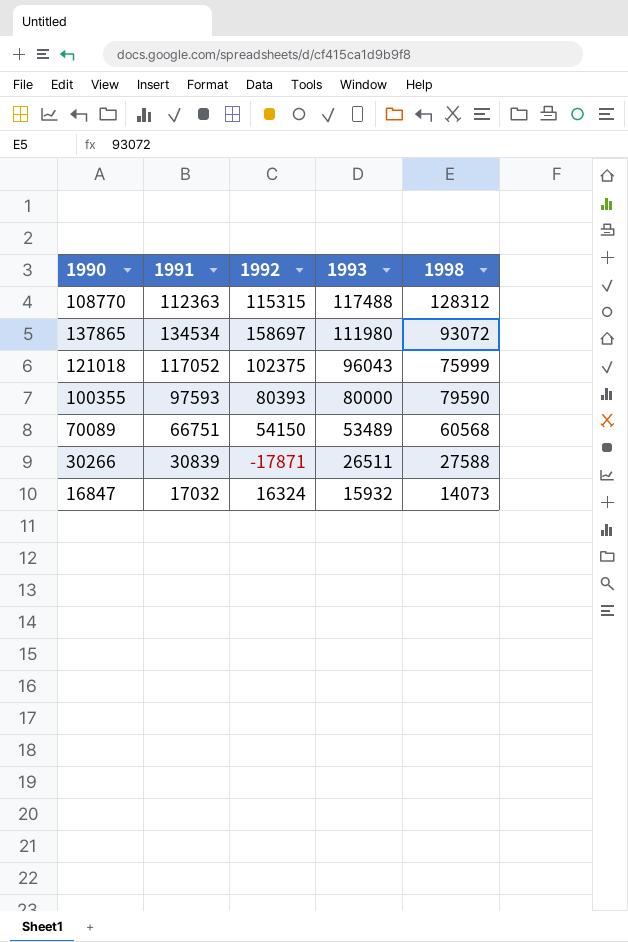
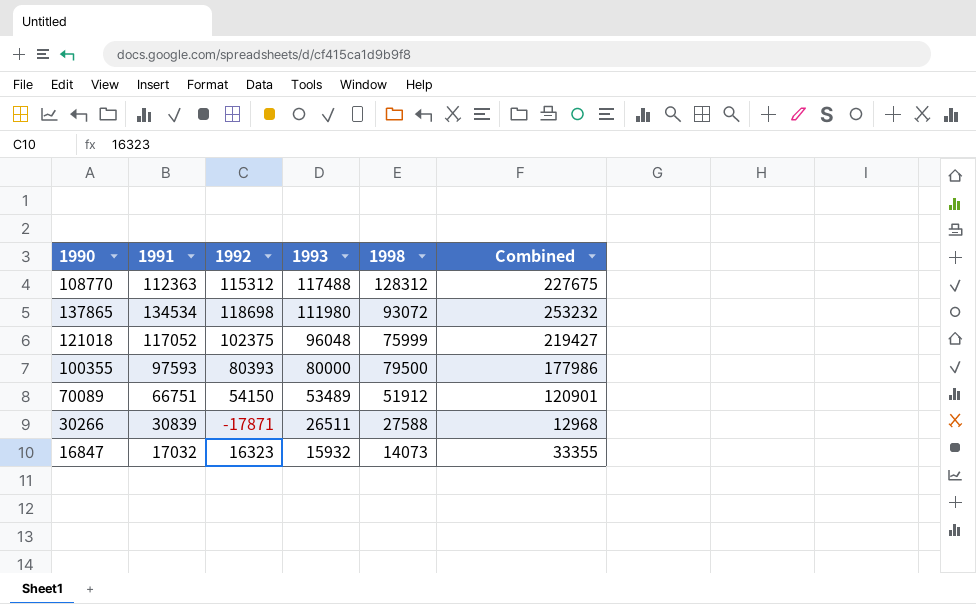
column Combined | formula: none -> [1991] + [1992]
108770 | 1992: 115315 -> 115312
137865 | 1992: 158697 -> 118698
121018 | 1993: 96043 -> 96048
100355 | 1998: 79590 -> 79500
70089 | 1998: 60568 -> 51912
16847 | 1992: 16324 -> 16323

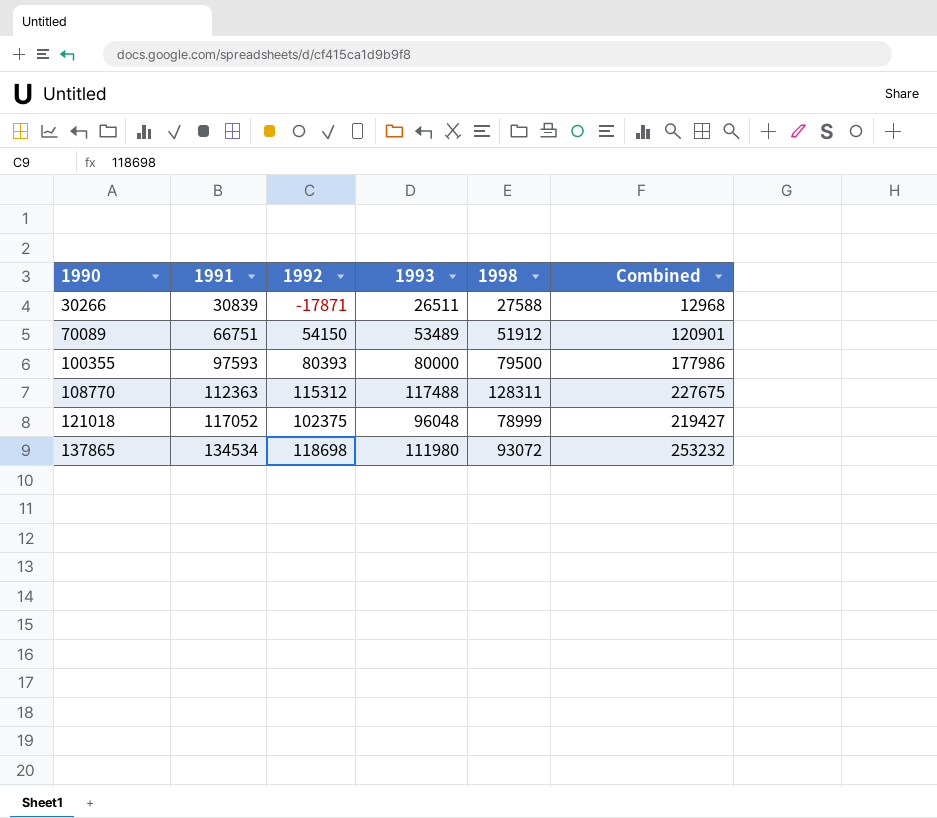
row order: 1993 descending -> 1990 ascending
row 16847: 17032 | 16323 | 15932 | 14073 | 33355 -> none
108770 | 1998: 128312 -> 128311
121018 | 1998: 75999 -> 78999

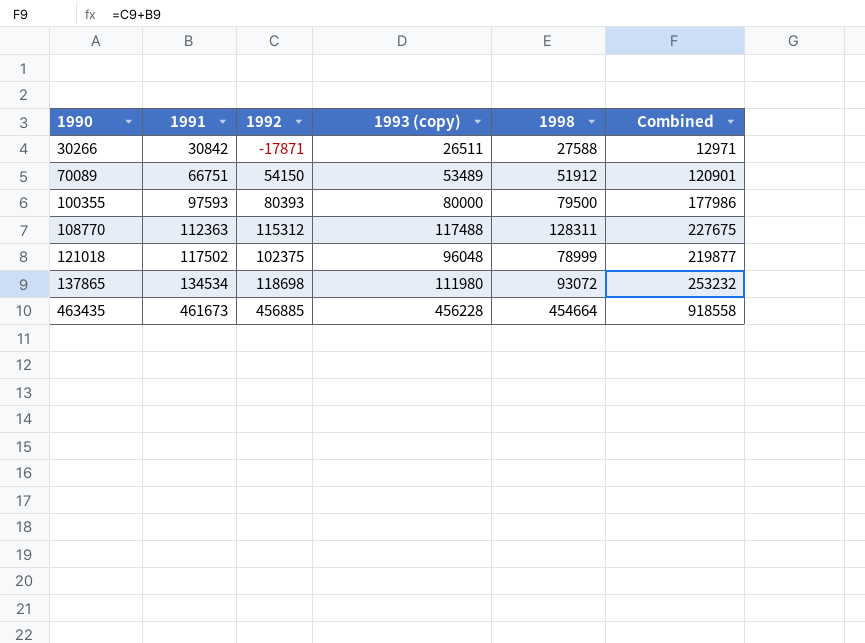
column name: 1993 -> 1993 (copy)
30266 | 1991: 30839 -> 30842
30266 | Combined: 12968 -> 12971
121018 | 1991: 117052 -> 117502
121018 | Combined: 219427 -> 219877
row 463435: none -> 461673 | 456885 | 456228 | 454664 | 918558

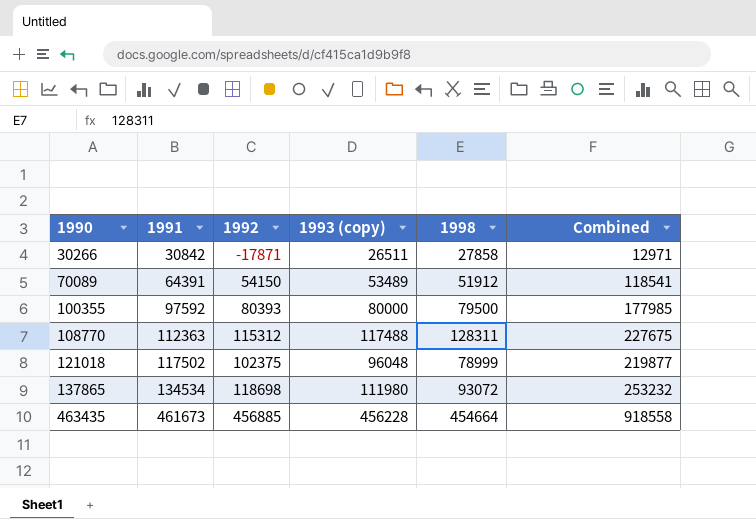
30266 | 1998: 27588 -> 27858
70089 | 1991: 66751 -> 64391
70089 | Combined: 120901 -> 118541
100355 | 1991: 97593 -> 97592
100355 | Combined: 177986 -> 177985

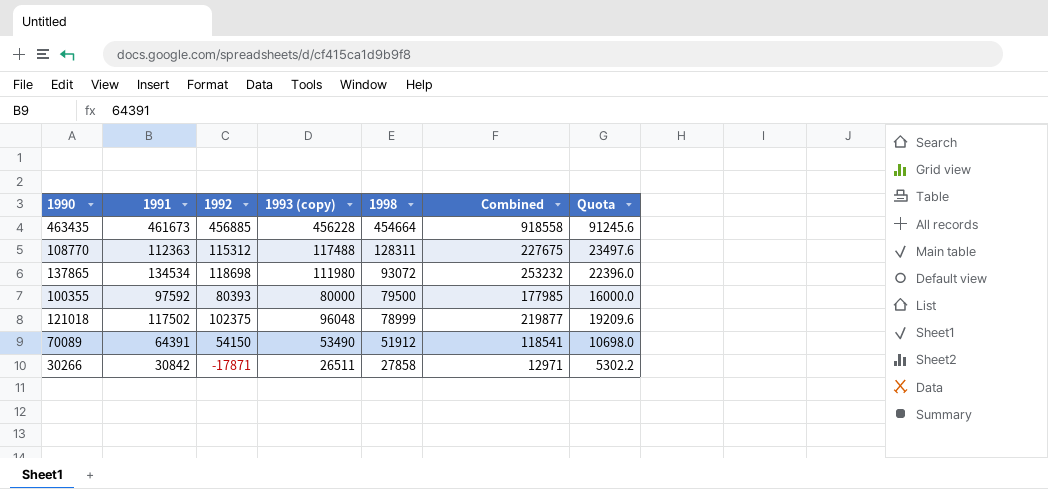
row order: 1990 ascending -> 1998 descending
column Quota | formula: none -> [1993 (copy)] * 0.2
70089 | 1993 (copy): 53489 -> 53490

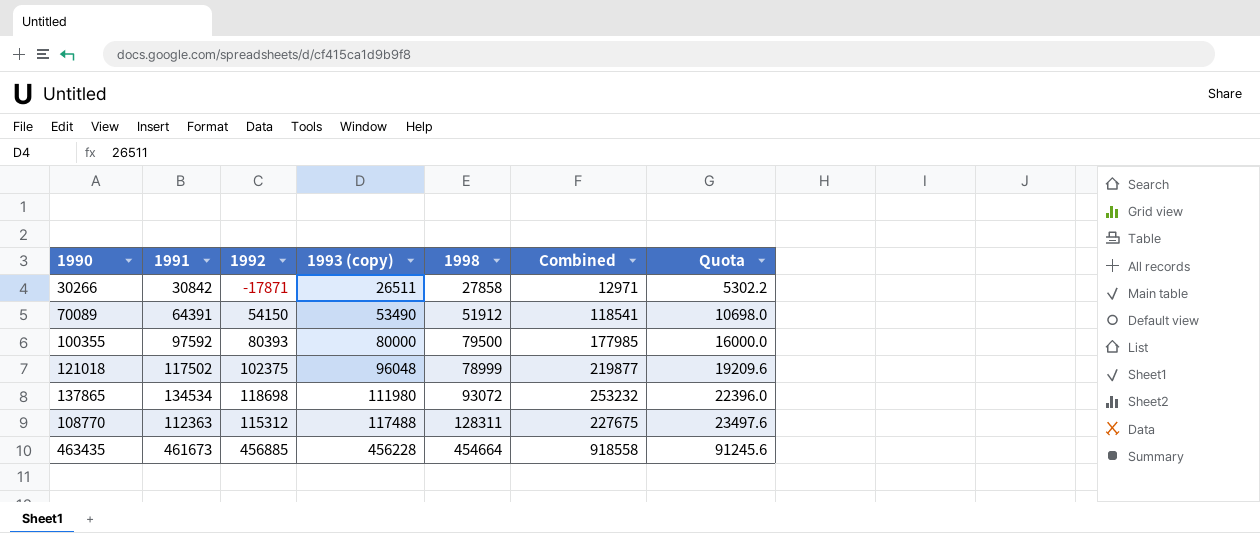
row order: 1998 descending -> 1993 (copy) ascending

